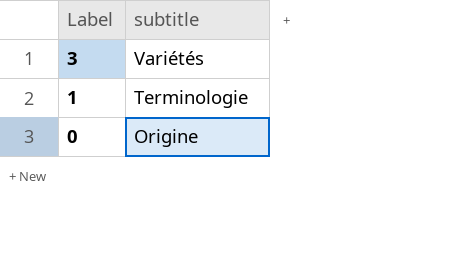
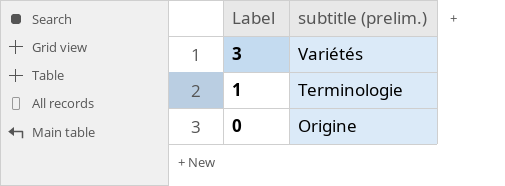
column name: subtitle -> subtitle (prelim.)

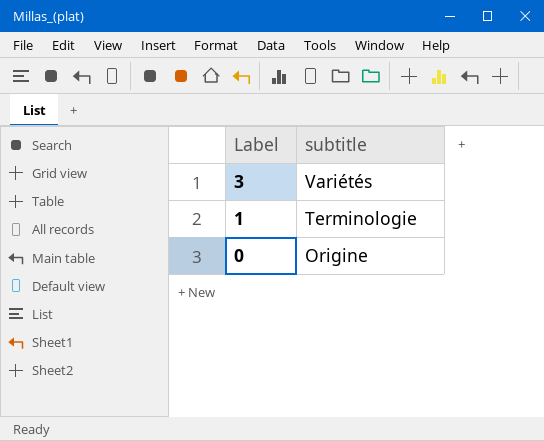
column name: subtitle (prelim.) -> subtitle

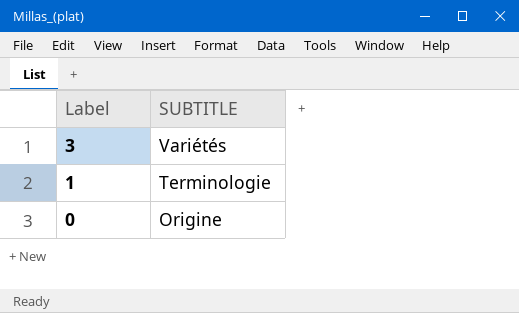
column name: subtitle -> SUBTITLE

